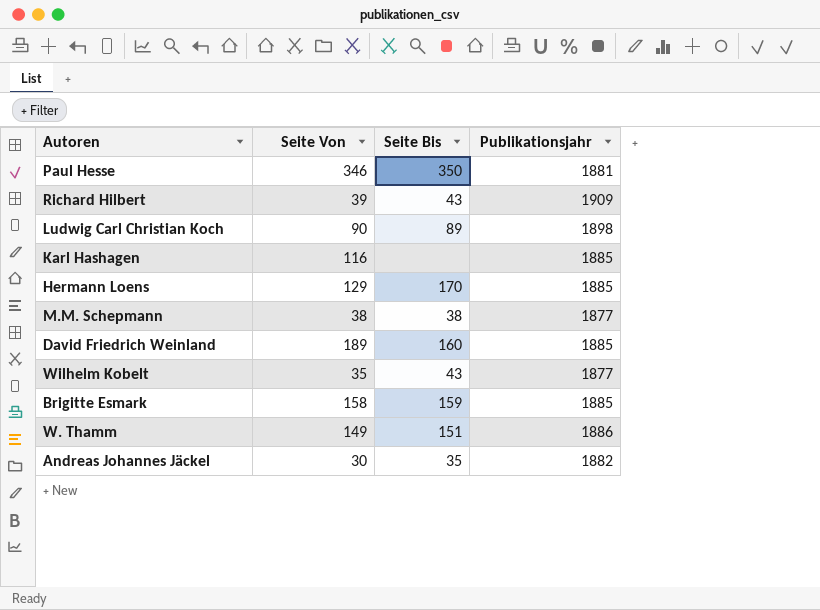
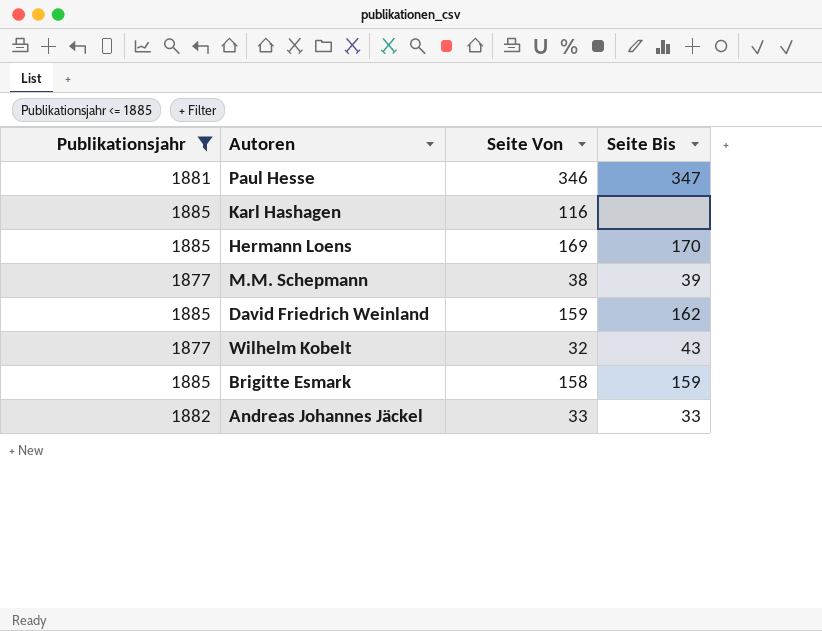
filter: none -> Publikationsjahr <= 1885
column Publikationsjahr | position: 4 -> 1
Paul Hesse | Seite Bis: 350 -> 347
Hermann Loens | Seite Von: 129 -> 169
M.M. Schepmann | Seite Bis: 38 -> 39
David Friedrich Weinland | Seite Von: 189 -> 159
David Friedrich Weinland | Seite Bis: 160 -> 162
Wilhelm Kobelt | Seite Von: 35 -> 32
Andreas Johannes Jäckel | Seite Von: 30 -> 33
Andreas Johannes Jäckel | Seite Bis: 35 -> 33

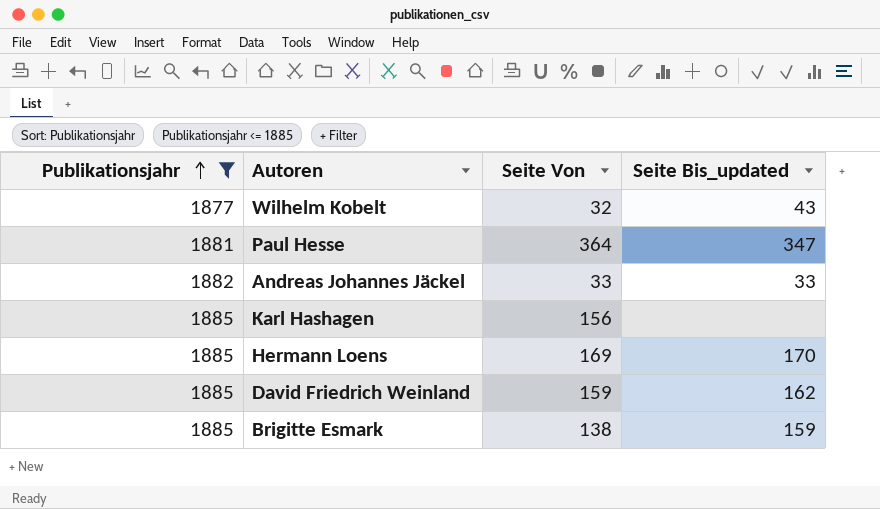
row order: none -> Publikationsjahr ascending
column name: Seite Bis -> Seite Bis_updated
row M.M. Schepmann: 1877 | 38 | 39 -> none
Paul Hesse | Seite Von: 346 -> 364
Karl Hashagen | Seite Von: 116 -> 156
Brigitte Esmark | Seite Von: 158 -> 138

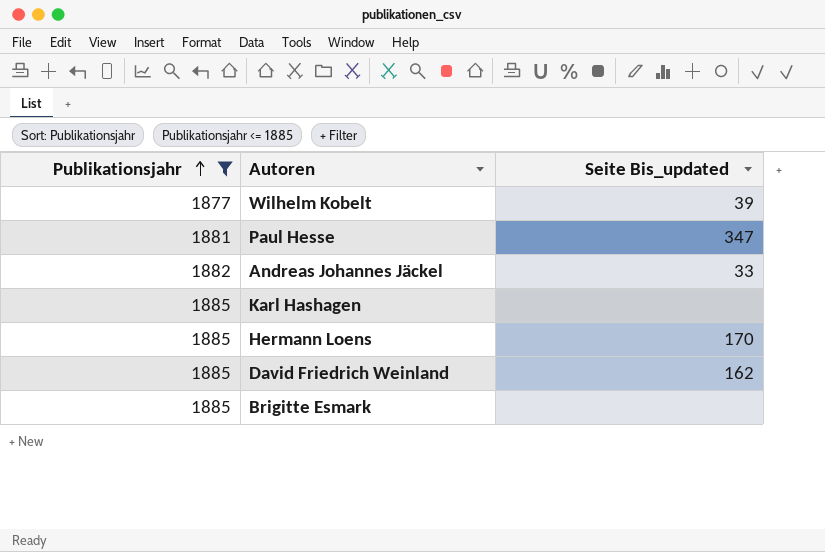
column Seite Von | position: 3 -> none
Wilhelm Kobelt | Seite Bis_updated: 43 -> 39
Brigitte Esmark | Seite Bis_updated: 159 -> none

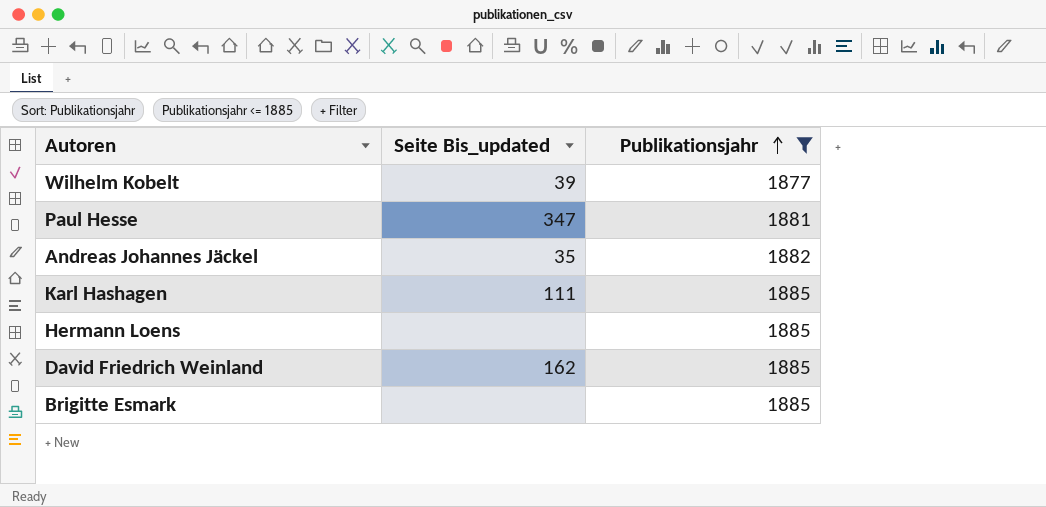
column Publikationsjahr | position: 1 -> 3
Andreas Johannes Jäckel | Seite Bis_updated: 33 -> 35
Karl Hashagen | Seite Bis_updated: none -> 111
Hermann Loens | Seite Bis_updated: 170 -> none

